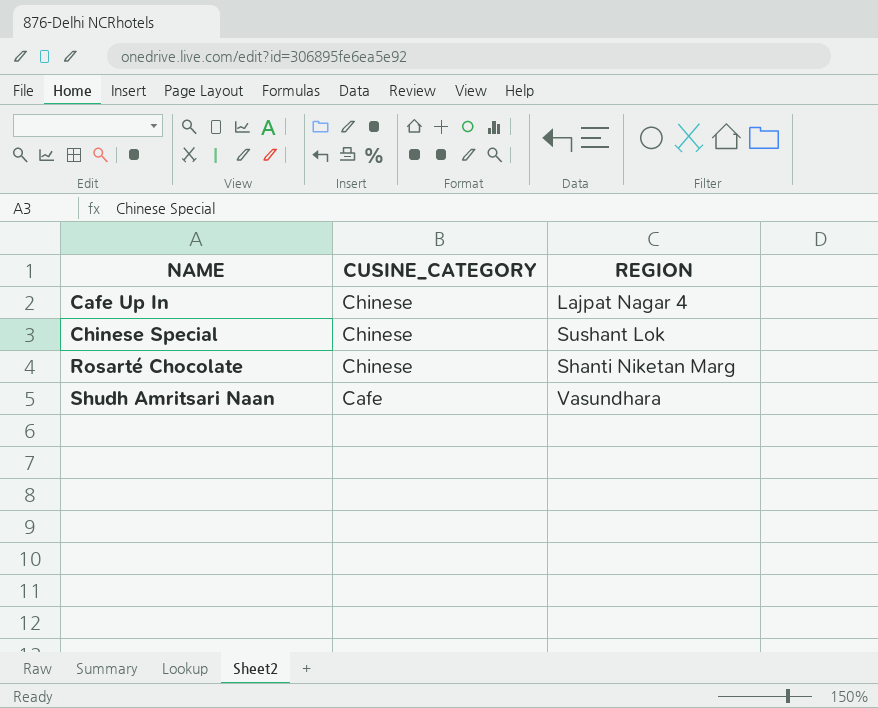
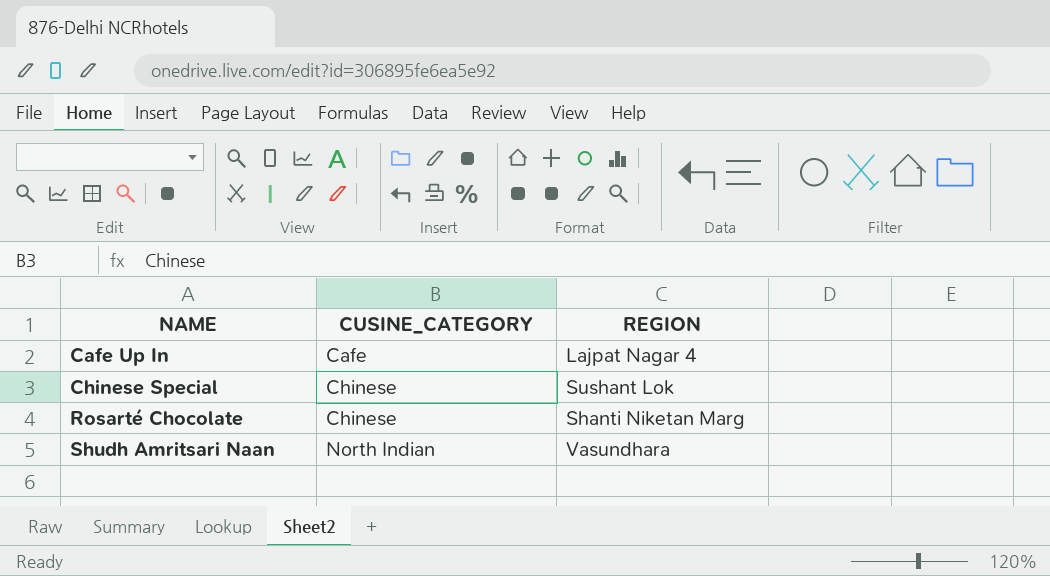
Cafe Up In | CUSINE_CATEGORY: Chinese -> Cafe
Shudh Amritsari Naan | CUSINE_CATEGORY: Cafe -> North Indian

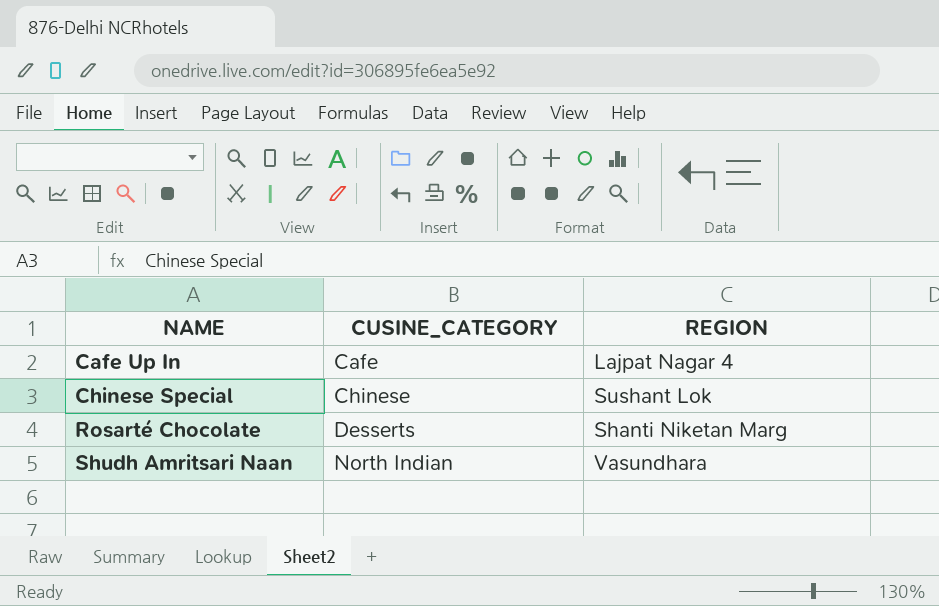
Rosarté Chocolate | CUSINE_CATEGORY: Chinese -> Desserts

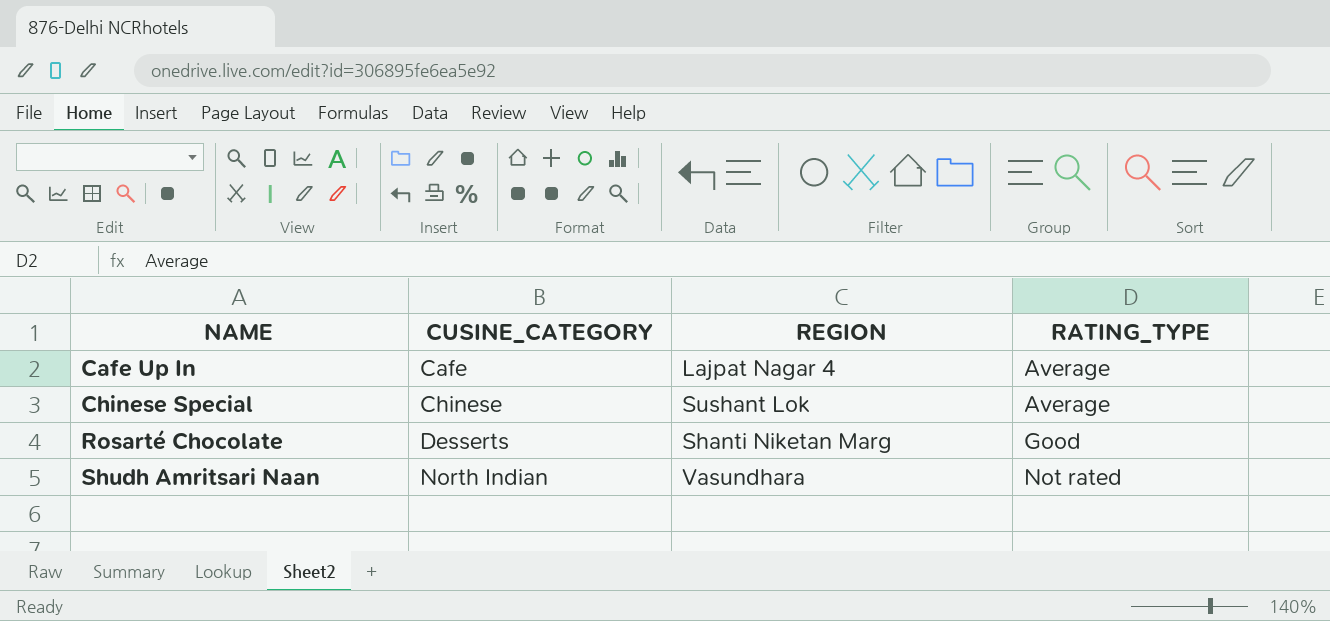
column RATING_TYPE | position: none -> 4

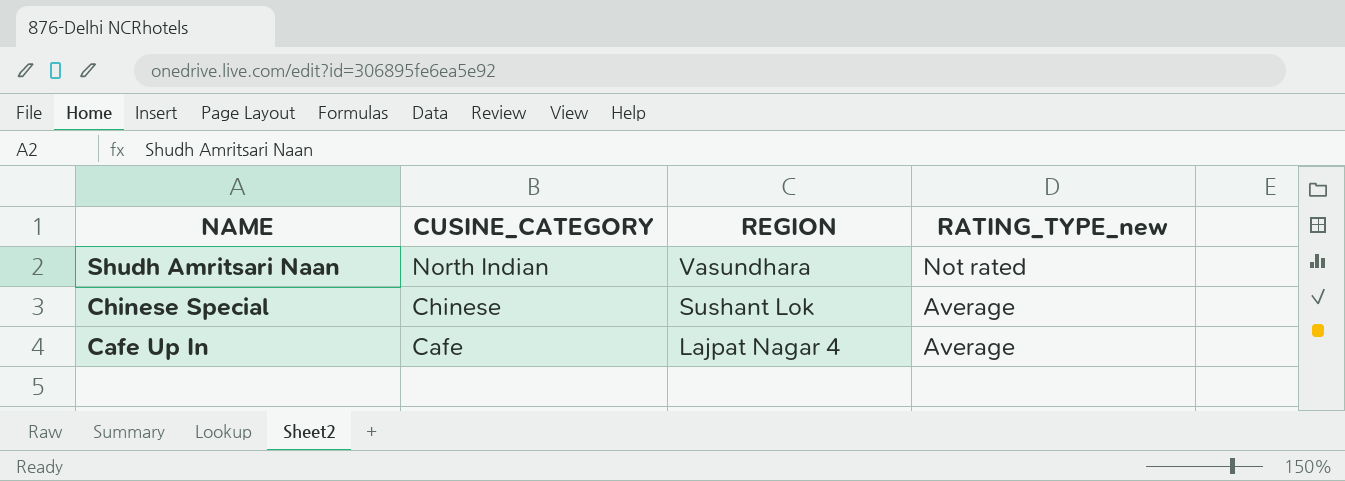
row order: NAME ascending -> NAME descending
column name: RATING_TYPE -> RATING_TYPE_new
row Rosarté Chocolate: Desserts | Shanti Niketan Marg | Good -> none

